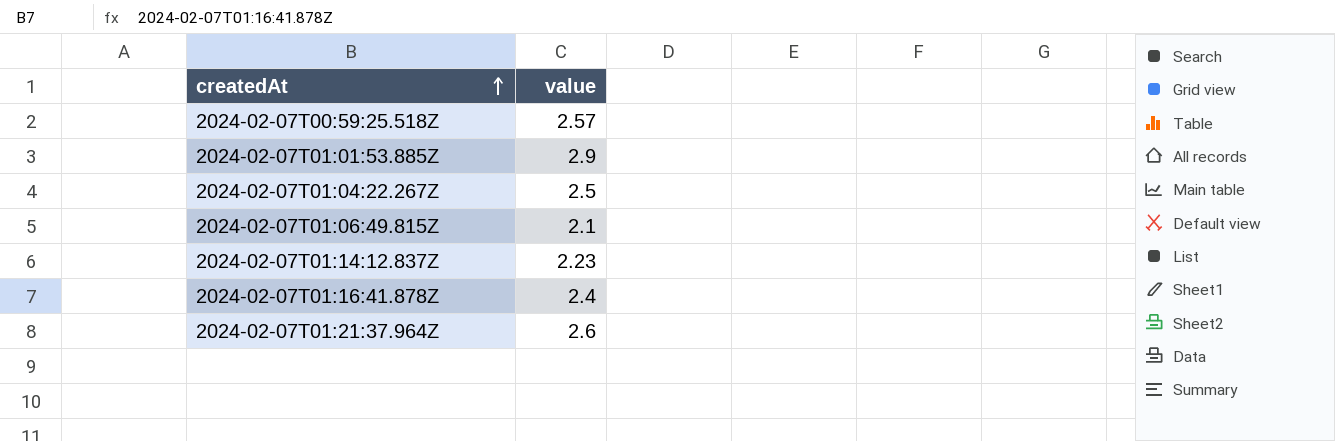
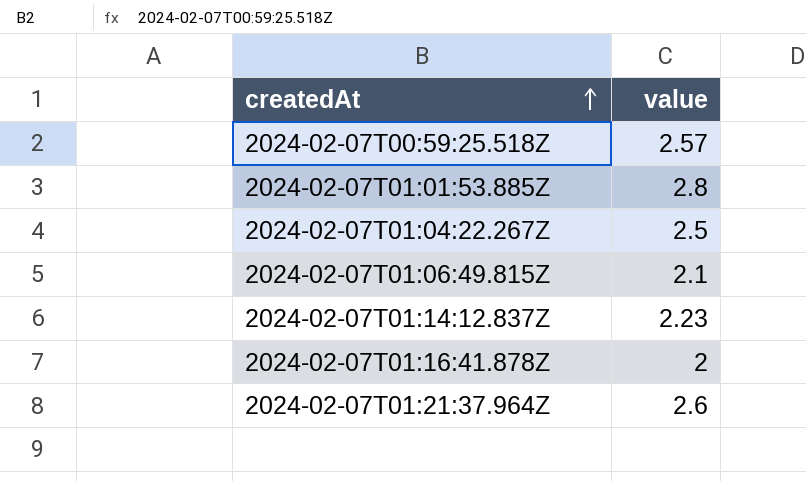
2024-02-07T01:01:53.885Z | value: 2.9 -> 2.8
2024-02-07T01:16:41.878Z | value: 2.4 -> 2

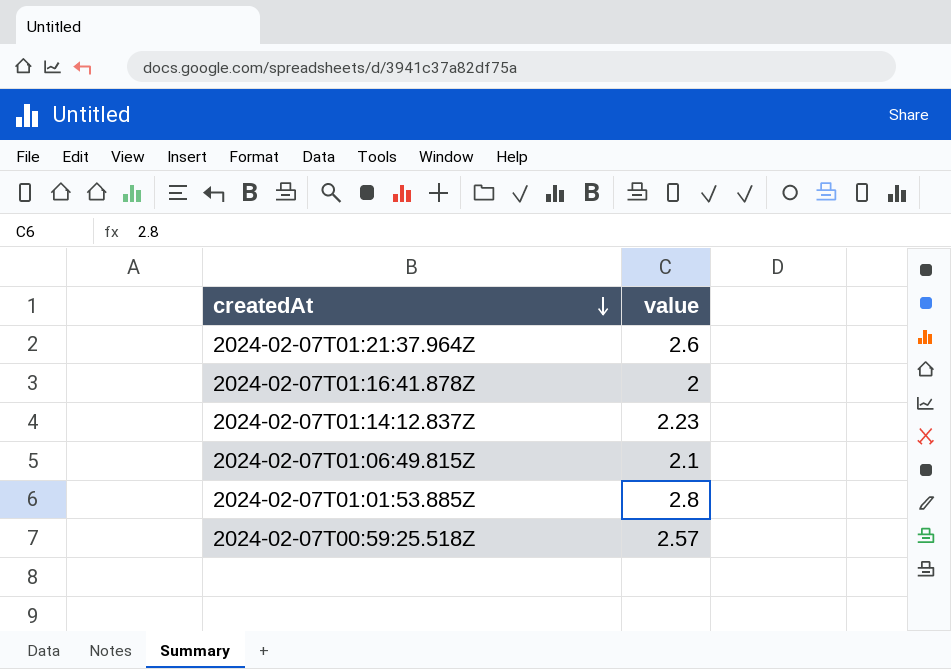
row order: createdAt ascending -> createdAt descending
row 2024-02-07T01:04:22.267Z: 2.5 -> none

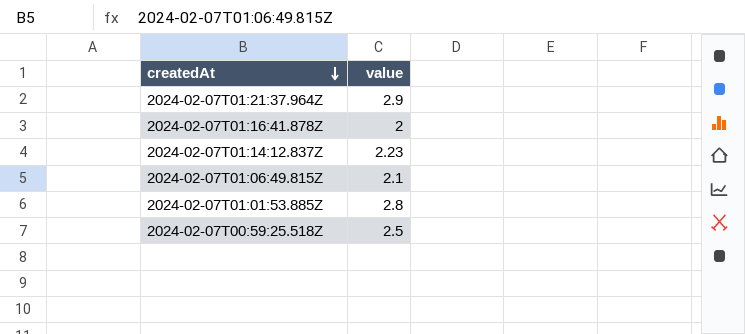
2024-02-07T01:21:37.964Z | value: 2.6 -> 2.9
2024-02-07T00:59:25.518Z | value: 2.57 -> 2.5

